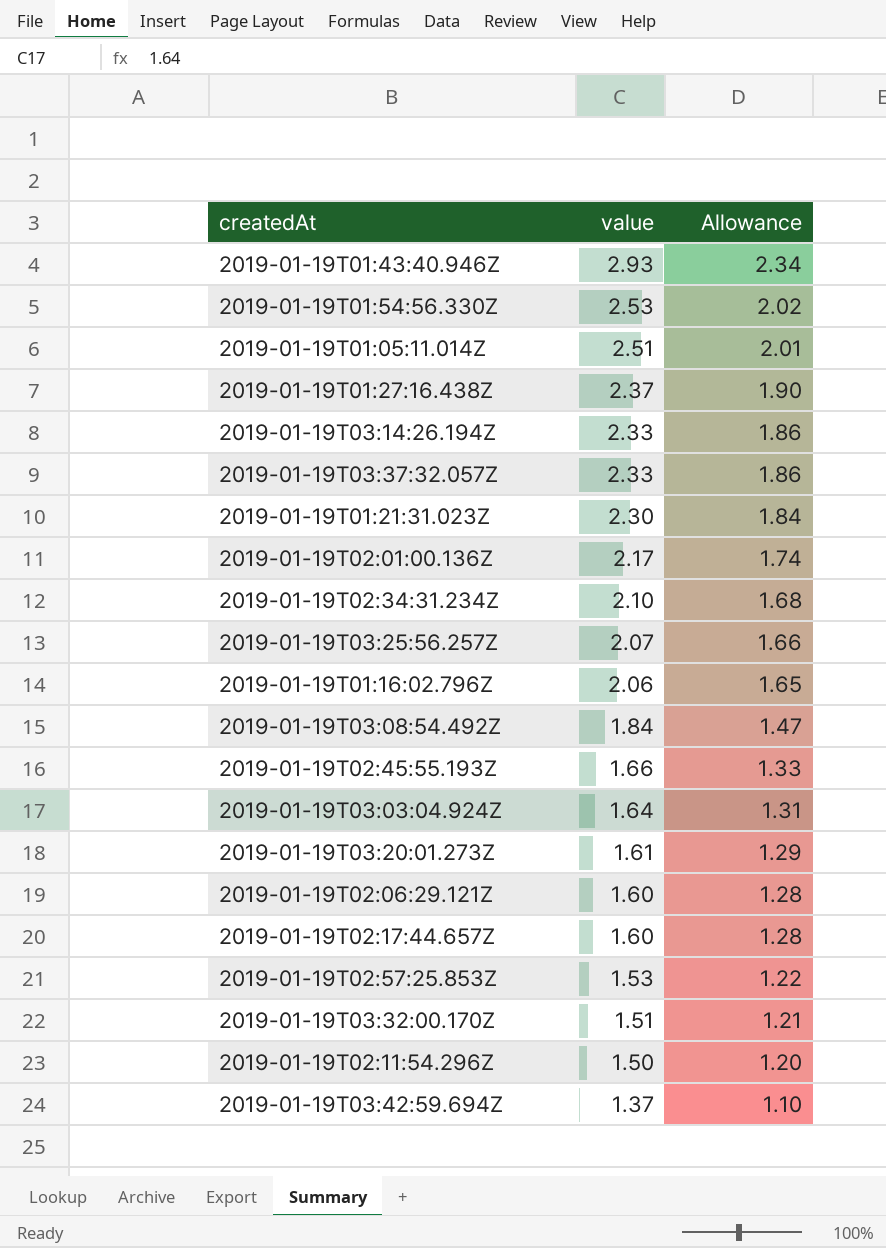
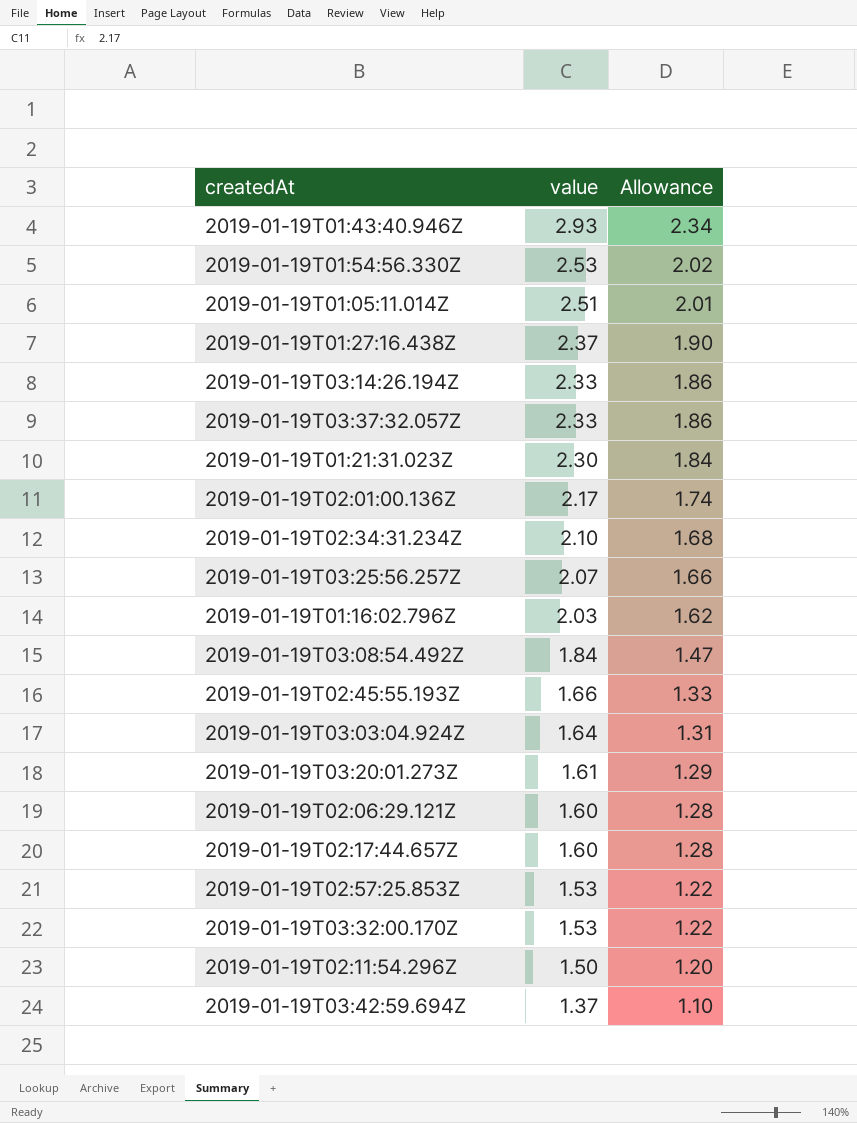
2019-01-19T01:16:02.796Z | value: 2.06 -> 2.03
2019-01-19T01:16:02.796Z | Allowance: 1.65 -> 1.62
2019-01-19T03:32:00.170Z | value: 1.51 -> 1.53
2019-01-19T03:32:00.170Z | Allowance: 1.21 -> 1.22

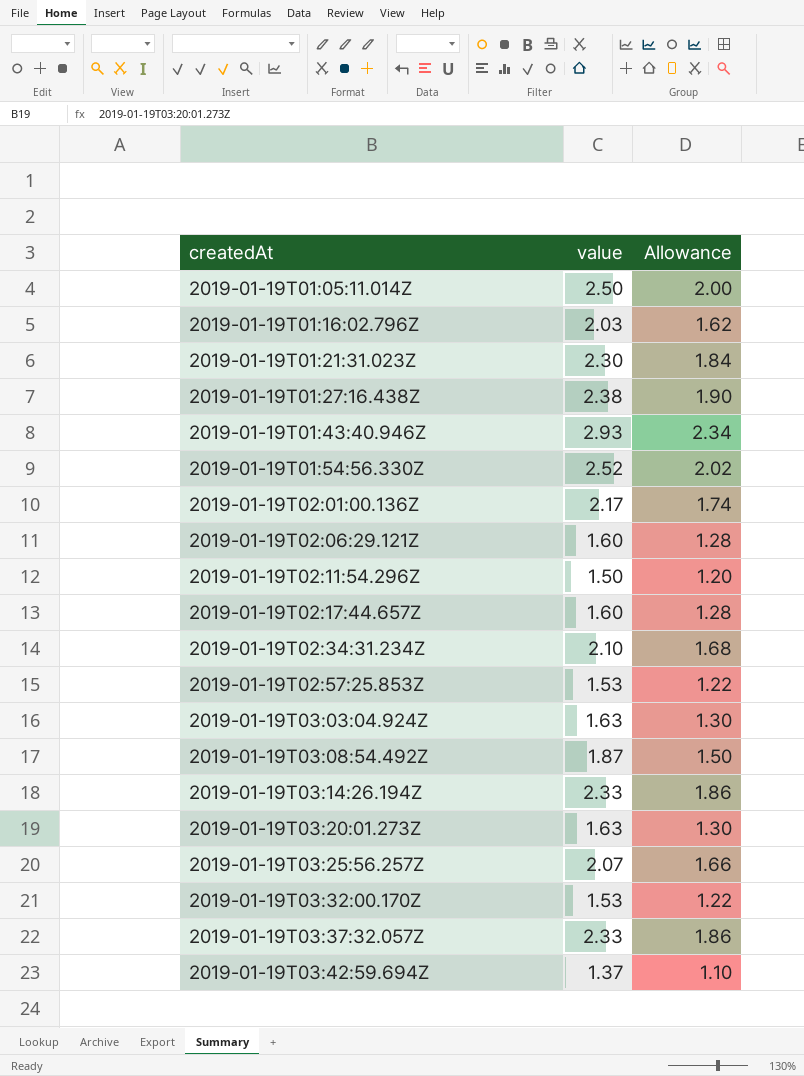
row order: value descending -> createdAt ascending
row 2019-01-19T02:45:55.193Z: 1.66 | 1.33 -> none
2019-01-19T01:05:11.014Z | value: 2.51 -> 2.50
2019-01-19T01:05:11.014Z | Allowance: 2.01 -> 2.00
2019-01-19T01:27:16.438Z | value: 2.37 -> 2.38
2019-01-19T01:54:56.330Z | value: 2.53 -> 2.52
2019-01-19T03:03:04.924Z | value: 1.64 -> 1.63
2019-01-19T03:03:04.924Z | Allowance: 1.31 -> 1.30
2019-01-19T03:08:54.492Z | value: 1.84 -> 1.87
2019-01-19T03:08:54.492Z | Allowance: 1.47 -> 1.50
2019-01-19T03:20:01.273Z | value: 1.61 -> 1.63
2019-01-19T03:20:01.273Z | Allowance: 1.29 -> 1.30

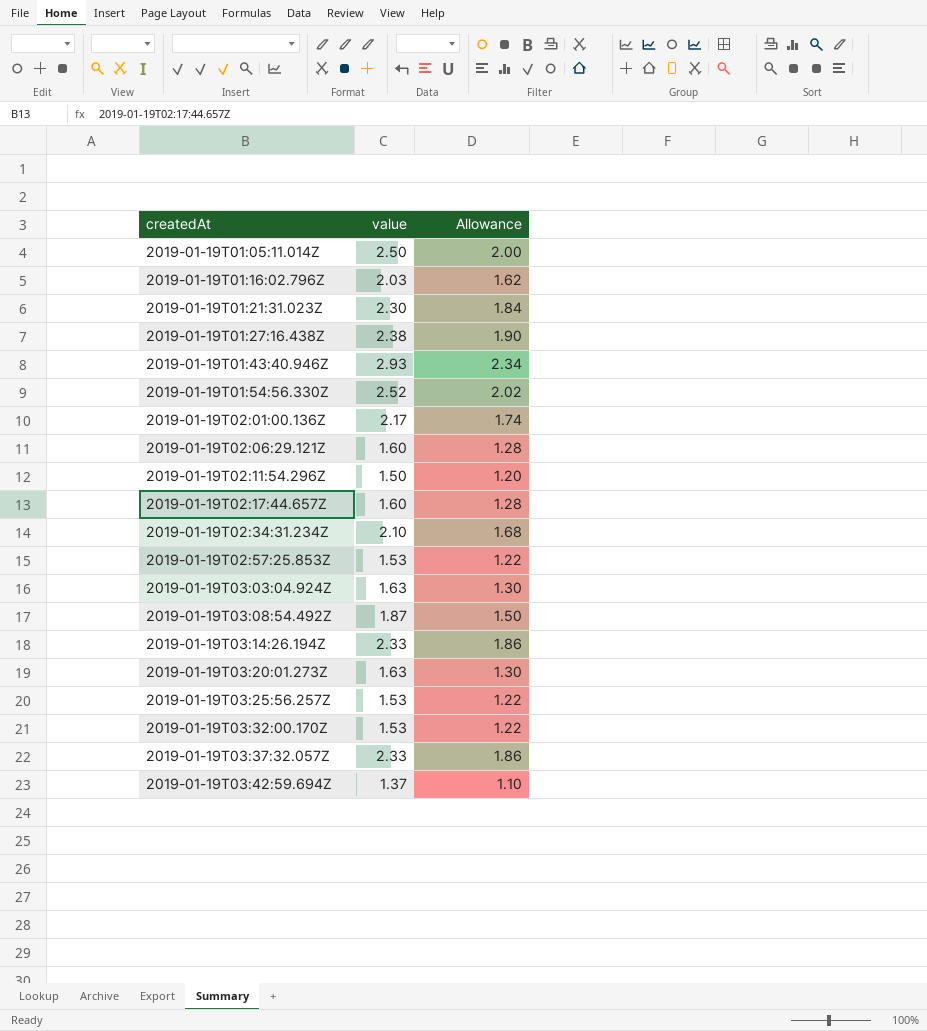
2019-01-19T03:25:56.257Z | value: 2.07 -> 1.53
2019-01-19T03:25:56.257Z | Allowance: 1.66 -> 1.22

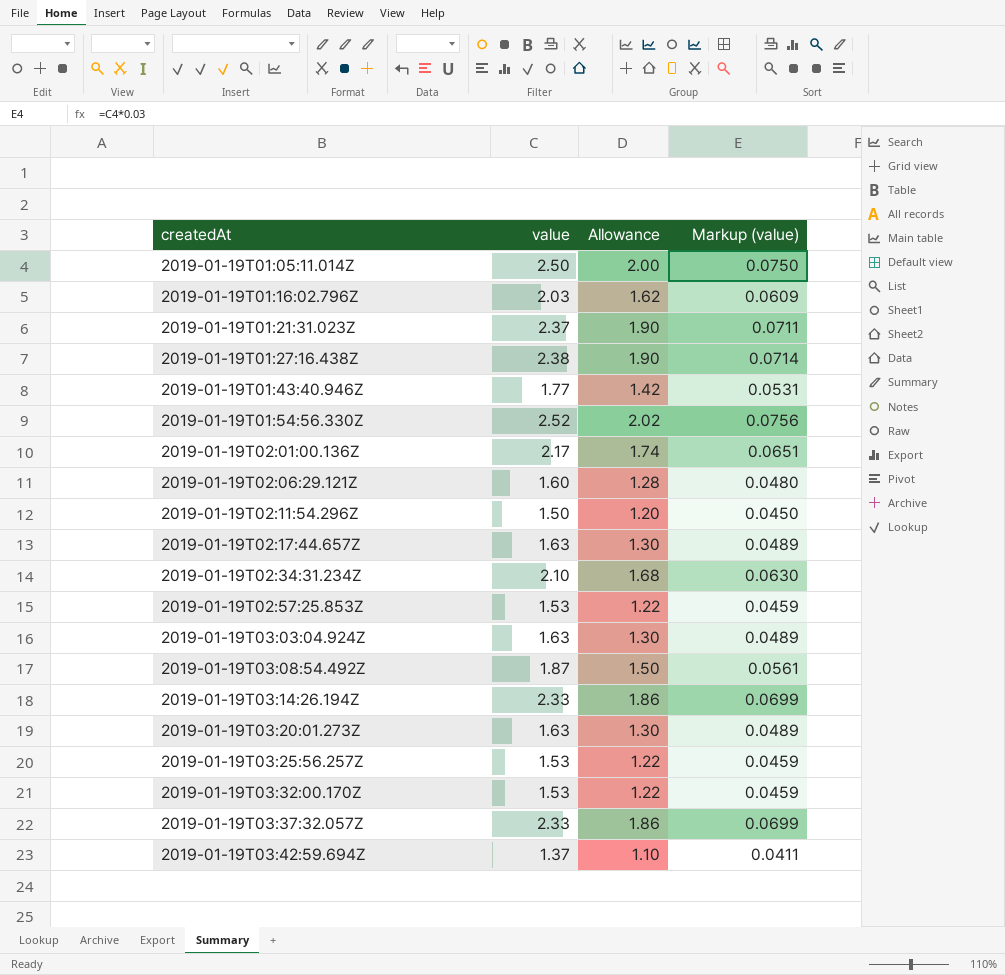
column Markup (value) | formula: none -> [value] * 0.03
2019-01-19T01:21:31.023Z | value: 2.30 -> 2.37
2019-01-19T01:21:31.023Z | Allowance: 1.84 -> 1.90
2019-01-19T01:43:40.946Z | value: 2.93 -> 1.77
2019-01-19T01:43:40.946Z | Allowance: 2.34 -> 1.42
2019-01-19T02:17:44.657Z | value: 1.60 -> 1.63
2019-01-19T02:17:44.657Z | Allowance: 1.28 -> 1.30

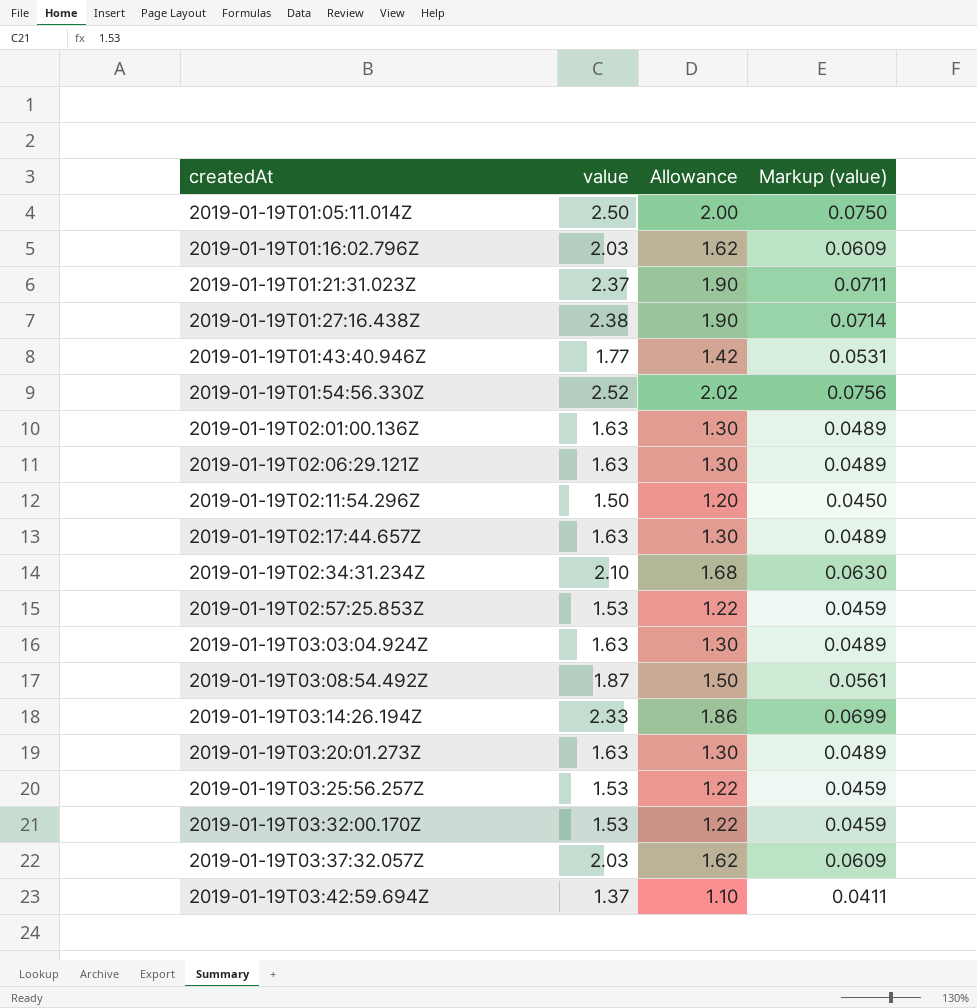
2019-01-19T02:01:00.136Z | value: 2.17 -> 1.63
2019-01-19T02:01:00.136Z | Allowance: 1.74 -> 1.30
2019-01-19T02:01:00.136Z | Markup (value): 0.0651 -> 0.0489
2019-01-19T02:06:29.121Z | value: 1.60 -> 1.63
2019-01-19T02:06:29.121Z | Allowance: 1.28 -> 1.30
2019-01-19T02:06:29.121Z | Markup (value): 0.0480 -> 0.0489
2019-01-19T03:37:32.057Z | value: 2.33 -> 2.03
2019-01-19T03:37:32.057Z | Allowance: 1.86 -> 1.62
2019-01-19T03:37:32.057Z | Markup (value): 0.0699 -> 0.0609

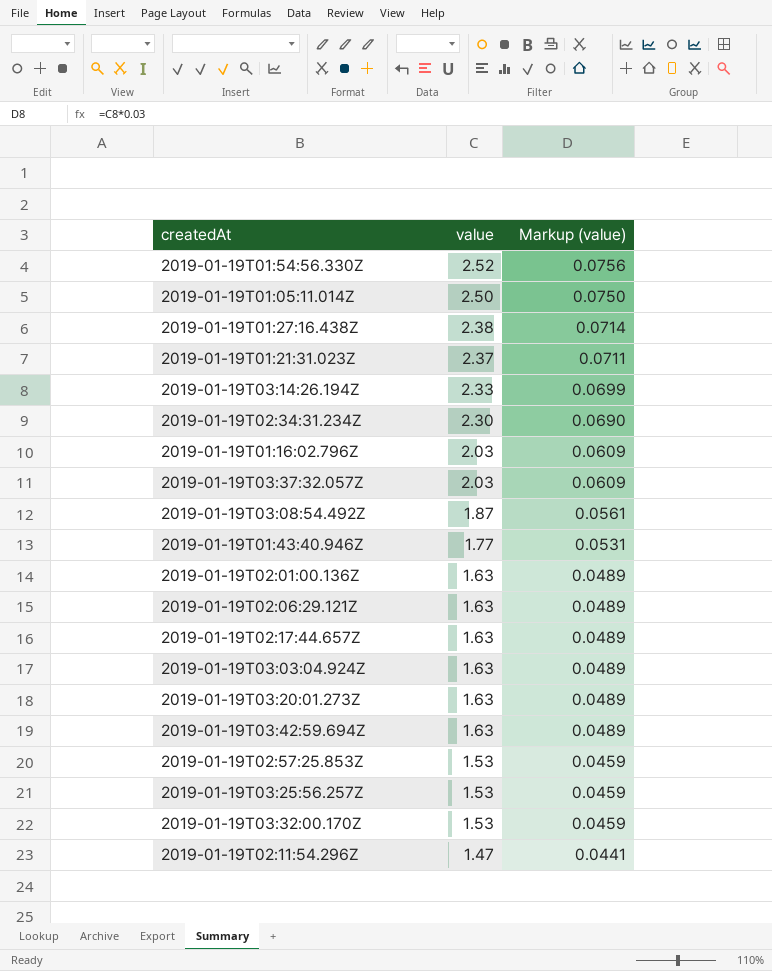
row order: createdAt ascending -> value descending
column Allowance | formula: [value] * 0.8 -> none
2019-01-19T02:34:31.234Z | value: 2.10 -> 2.30
2019-01-19T02:34:31.234Z | Markup (value): 0.0630 -> 0.0690
2019-01-19T03:42:59.694Z | value: 1.37 -> 1.63
2019-01-19T03:42:59.694Z | Markup (value): 0.0411 -> 0.0489
2019-01-19T02:11:54.296Z | value: 1.50 -> 1.47
2019-01-19T02:11:54.296Z | Markup (value): 0.0450 -> 0.0441

